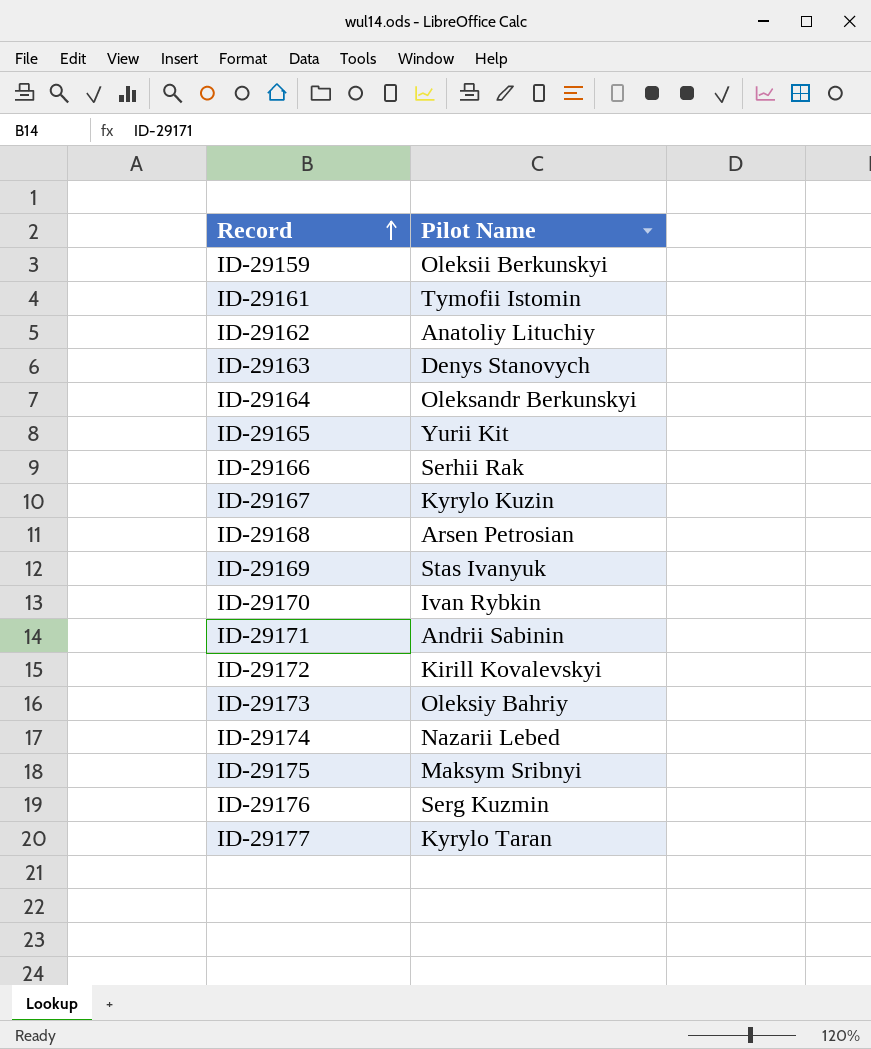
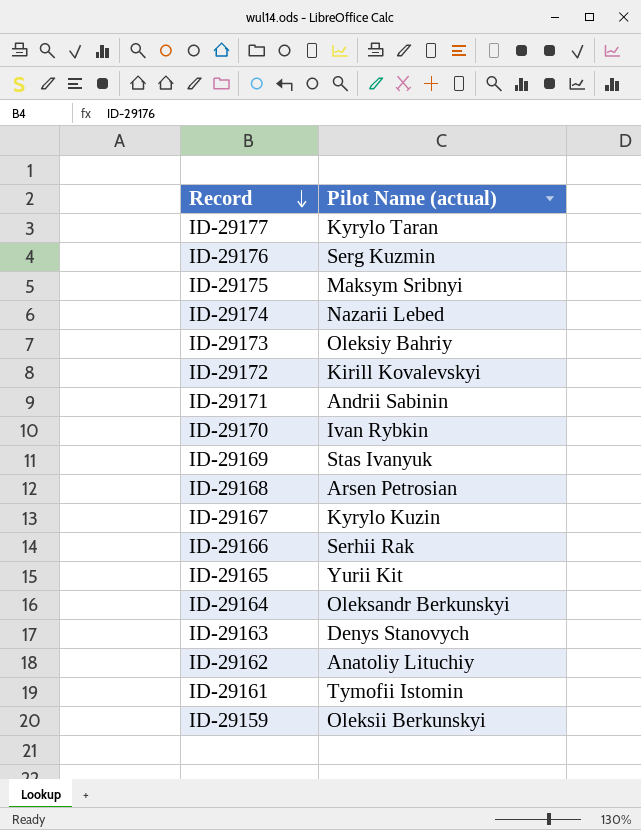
row order: Record ascending -> Record descending
column name: Pilot Name -> Pilot Name (actual)

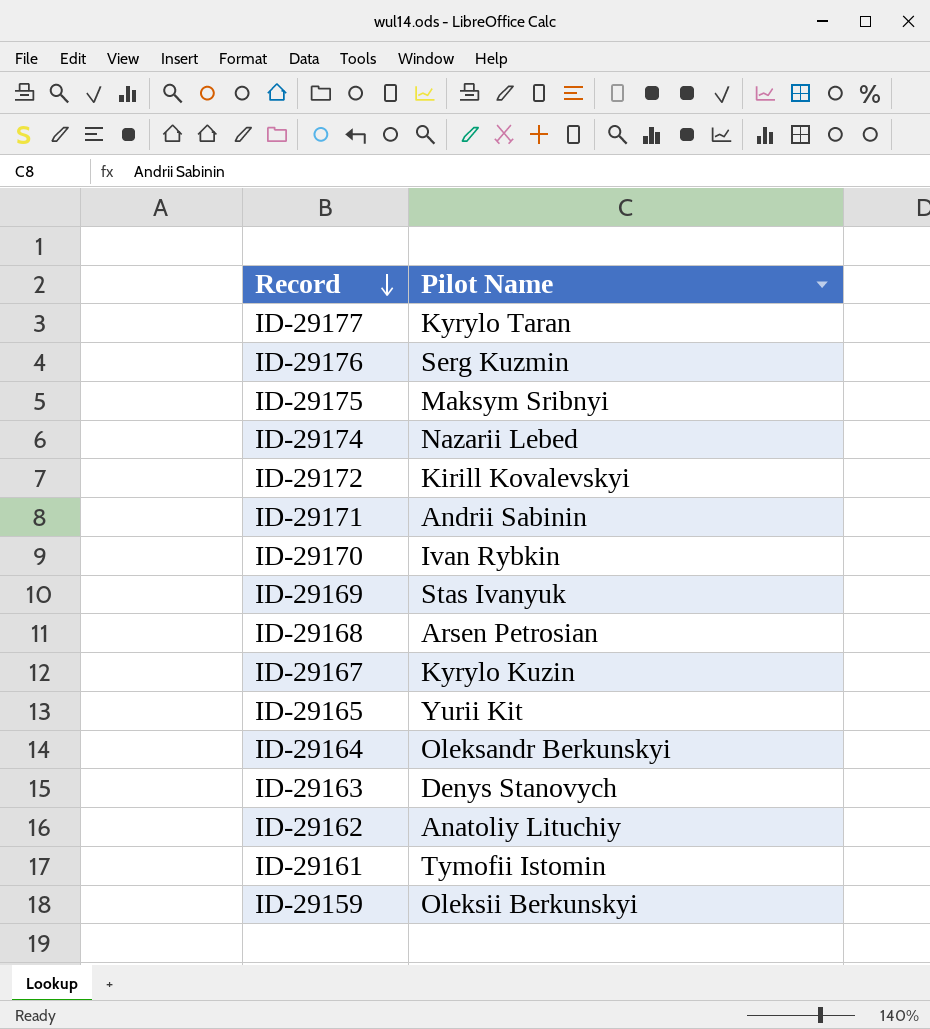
column name: Pilot Name (actual) -> Pilot Name
row ID-29173: Oleksiy Bahriy -> none
row ID-29166: Serhii Rak -> none

